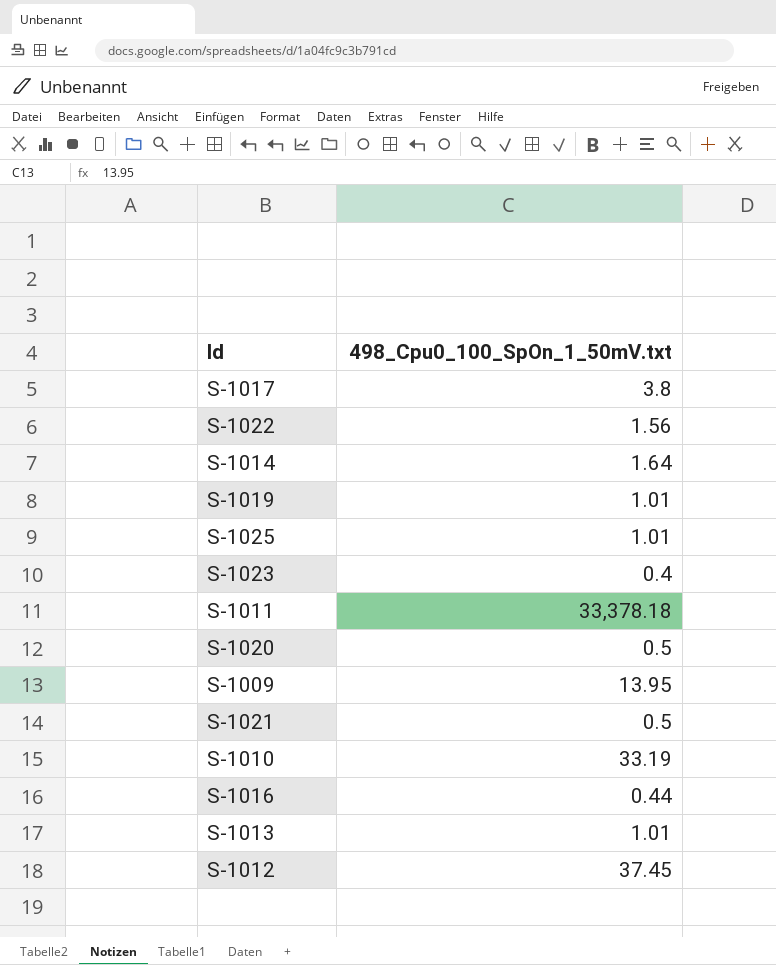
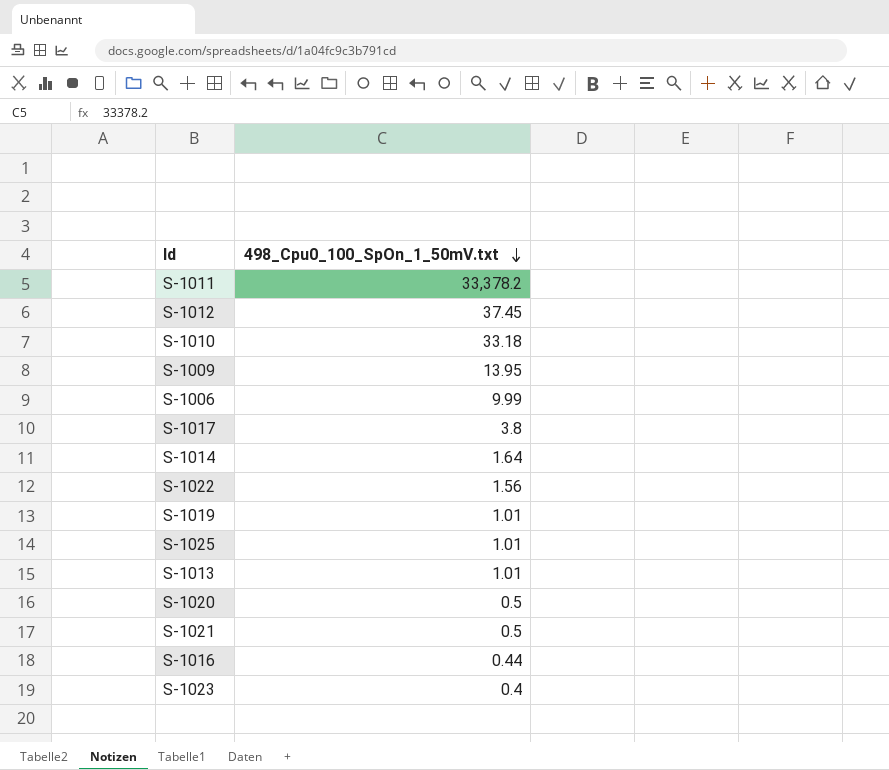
row order: none -> 498_Cpu0_100_SpOn_1_50mV.txt descending
S-1011 | 498_Cpu0_100_SpOn_1_50mV.txt: 33,378.18 -> 33,378.2
S-1010 | 498_Cpu0_100_SpOn_1_50mV.txt: 33.19 -> 33.18
row S-1006: none -> 9.99

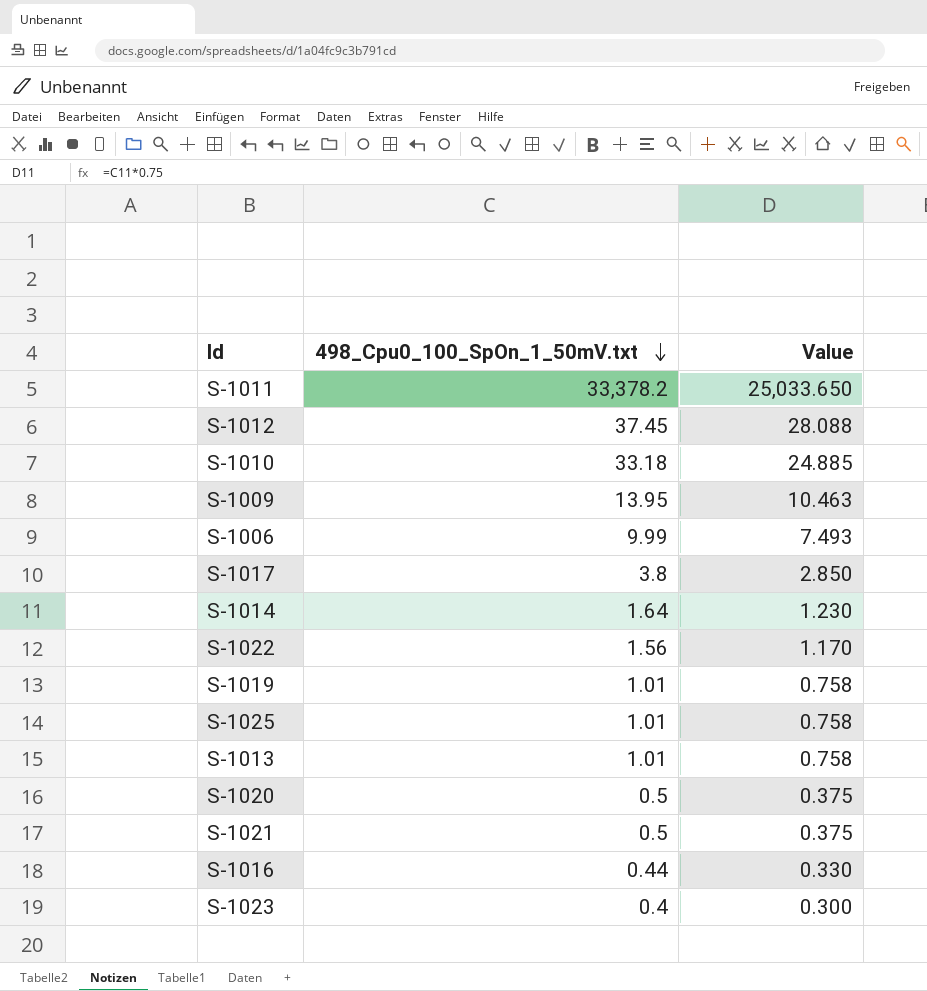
column Value | formula: none -> [498_Cpu0_100_SpOn_1_50mV.txt] * 0.75

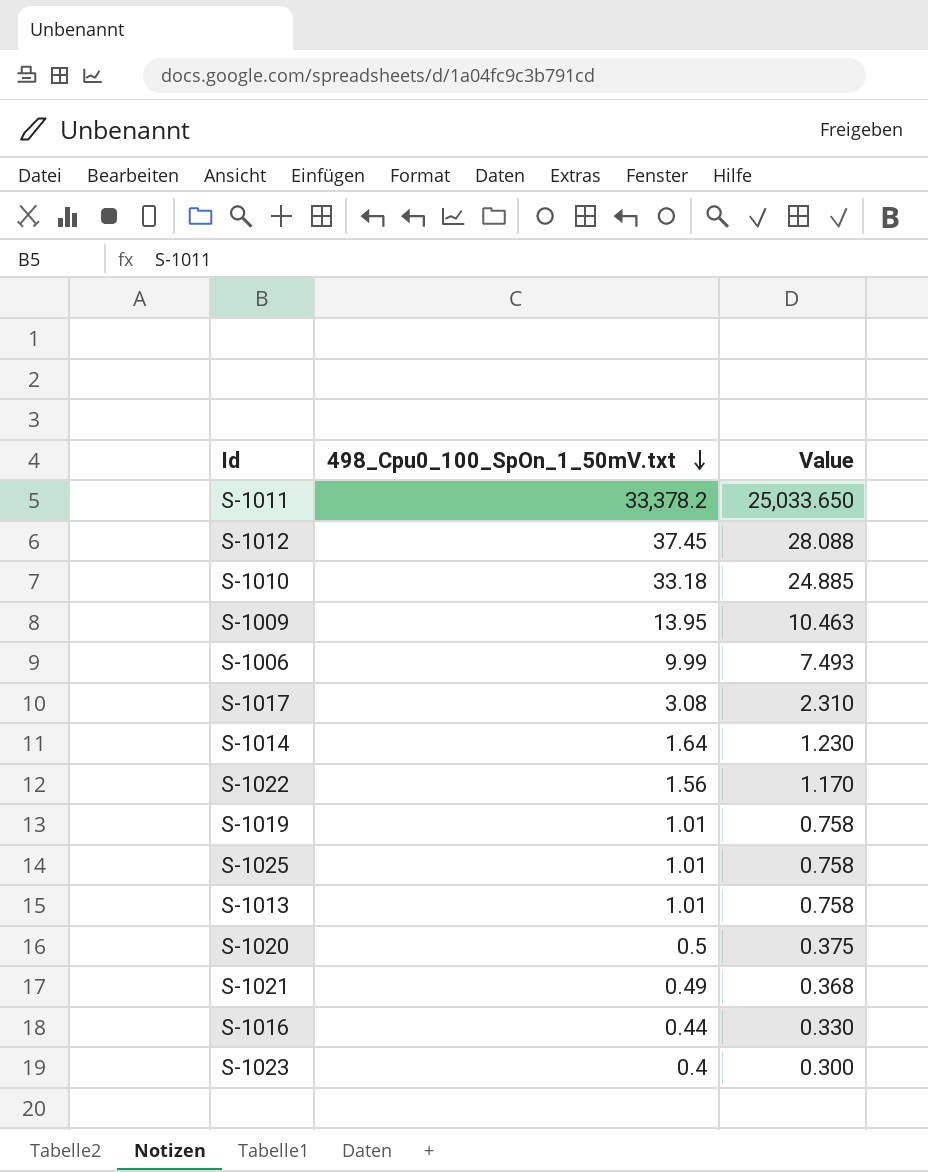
S-1017 | 498_Cpu0_100_SpOn_1_50mV.txt: 3.8 -> 3.08
S-1017 | Value: 2.850 -> 2.310
S-1021 | 498_Cpu0_100_SpOn_1_50mV.txt: 0.5 -> 0.49
S-1021 | Value: 0.375 -> 0.368

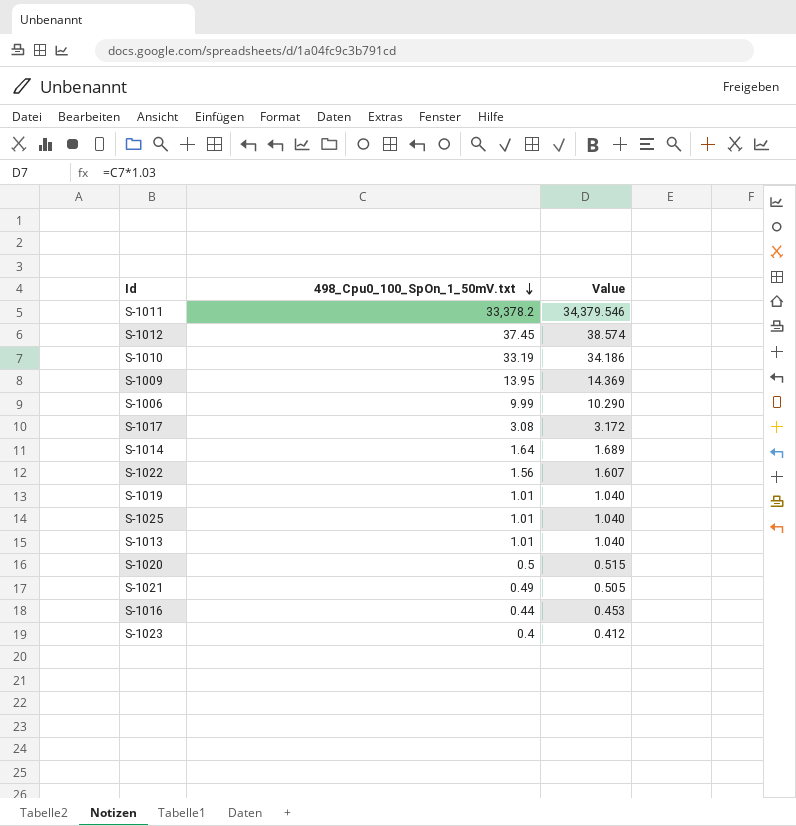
column Value | formula: [498_Cpu0_100_SpOn_1_50mV.txt] * 0.75 -> [498_Cpu0_100_SpOn_1_50mV.txt] * 1.03
S-1010 | 498_Cpu0_100_SpOn_1_50mV.txt: 33.18 -> 33.19

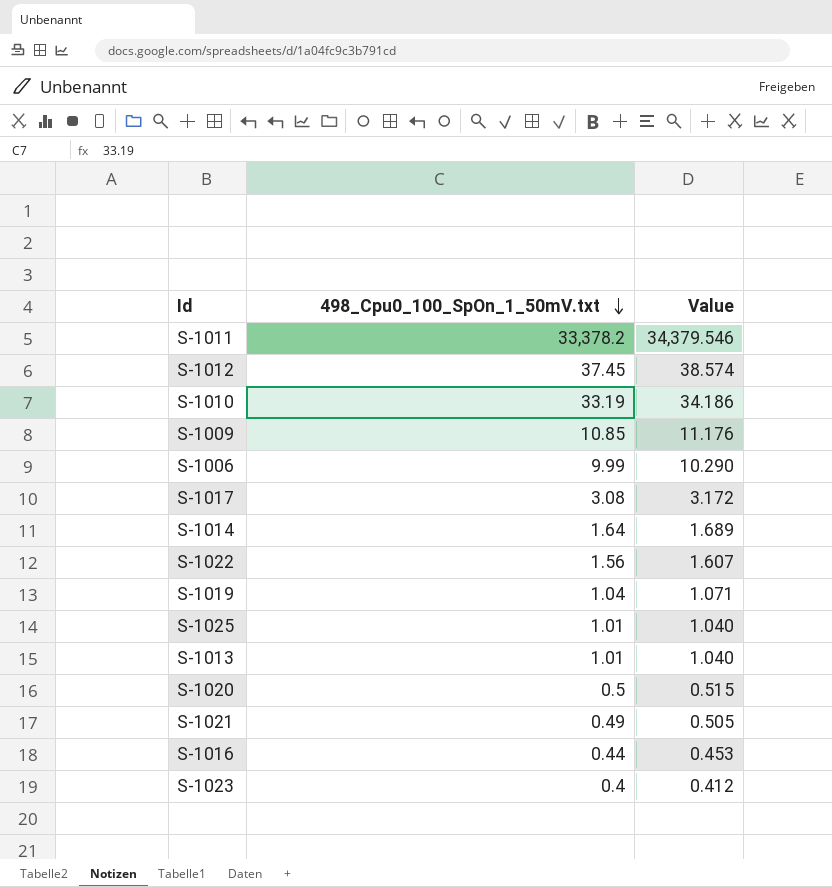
S-1009 | 498_Cpu0_100_SpOn_1_50mV.txt: 13.95 -> 10.85
S-1009 | Value: 14.369 -> 11.176
S-1019 | 498_Cpu0_100_SpOn_1_50mV.txt: 1.01 -> 1.04
S-1019 | Value: 1.040 -> 1.071

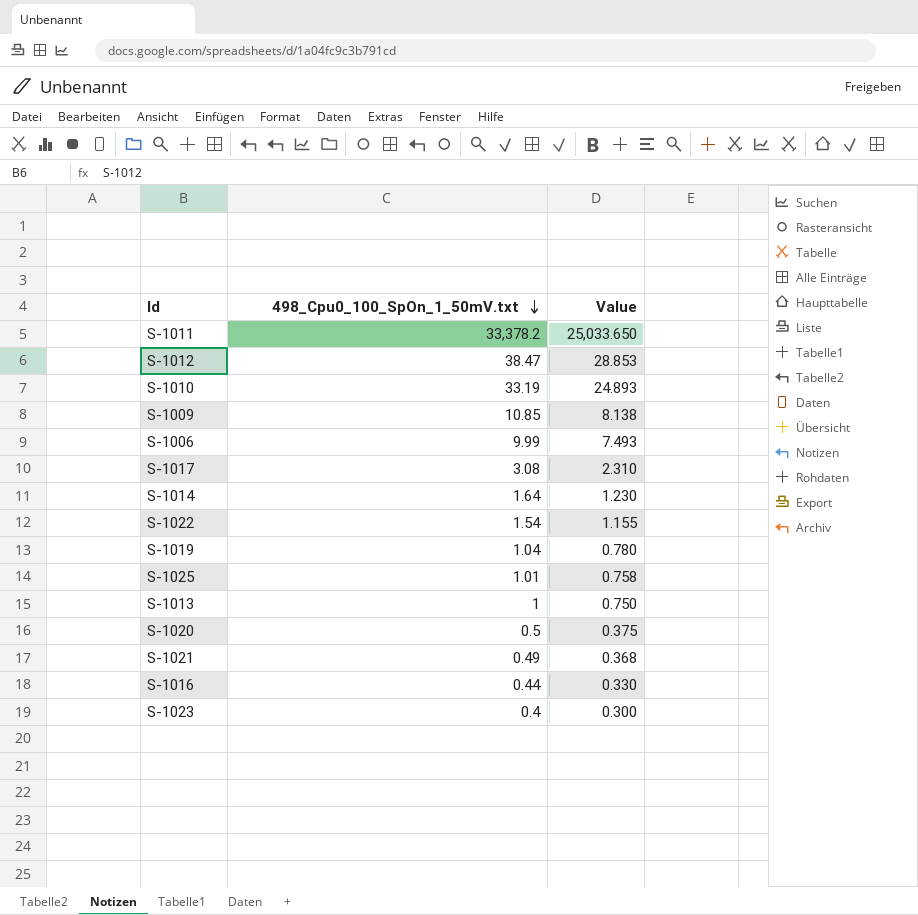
column Value | formula: [498_Cpu0_100_SpOn_1_50mV.txt] * 1.03 -> [498_Cpu0_100_SpOn_1_50mV.txt] * 0.75
S-1012 | 498_Cpu0_100_SpOn_1_50mV.txt: 37.45 -> 38.47
S-1022 | 498_Cpu0_100_SpOn_1_50mV.txt: 1.56 -> 1.54
S-1013 | 498_Cpu0_100_SpOn_1_50mV.txt: 1.01 -> 1

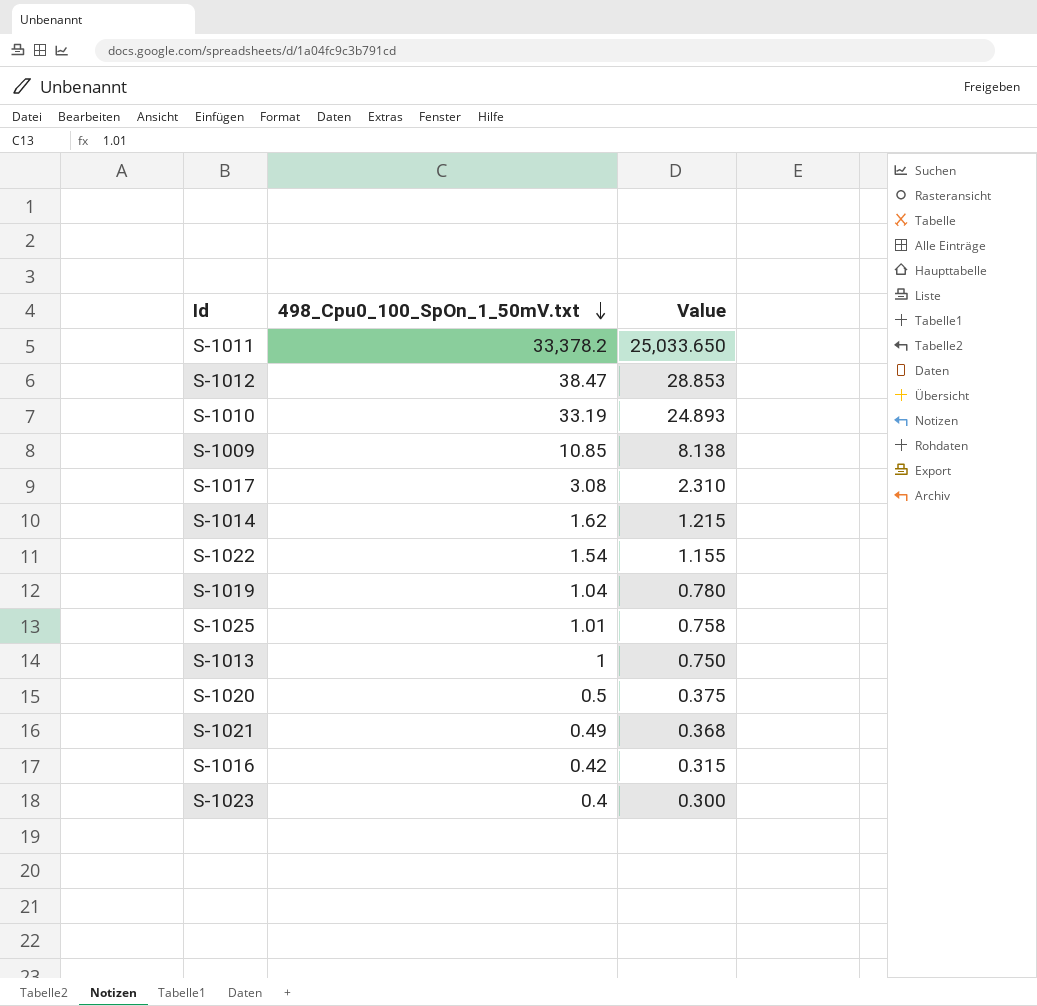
row S-1006: 9.99 | 7.493 -> none
S-1014 | 498_Cpu0_100_SpOn_1_50mV.txt: 1.64 -> 1.62
S-1014 | Value: 1.230 -> 1.215
S-1016 | 498_Cpu0_100_SpOn_1_50mV.txt: 0.44 -> 0.42
S-1016 | Value: 0.330 -> 0.315

